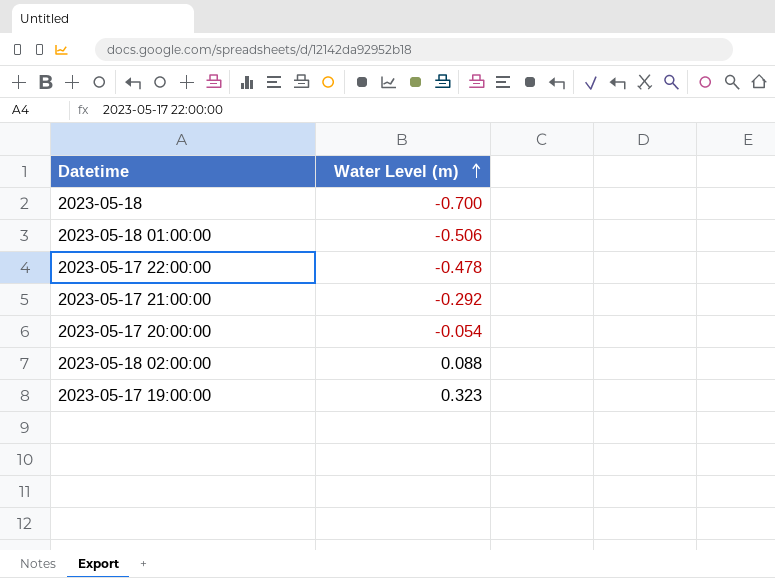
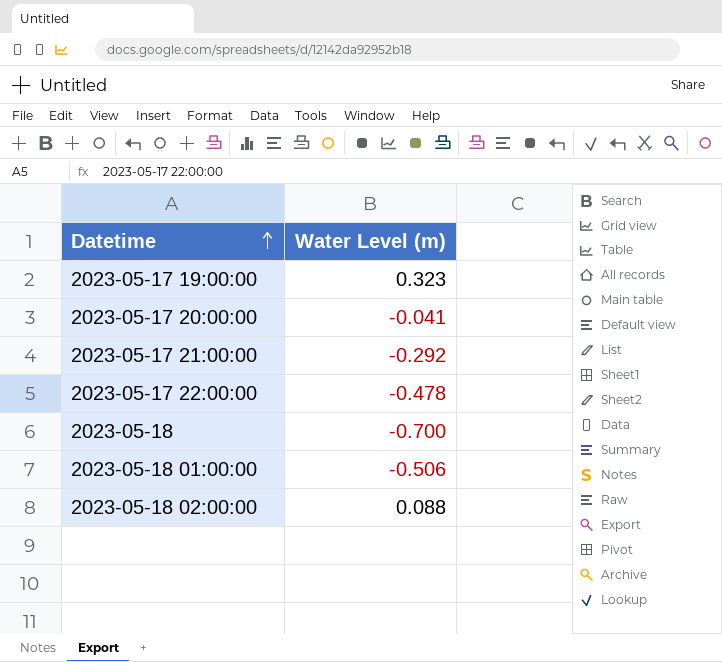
row order: Water Level (m) ascending -> Datetime ascending
2023-05-17 20:00:00 | Water Level (m): -0.054 -> -0.041

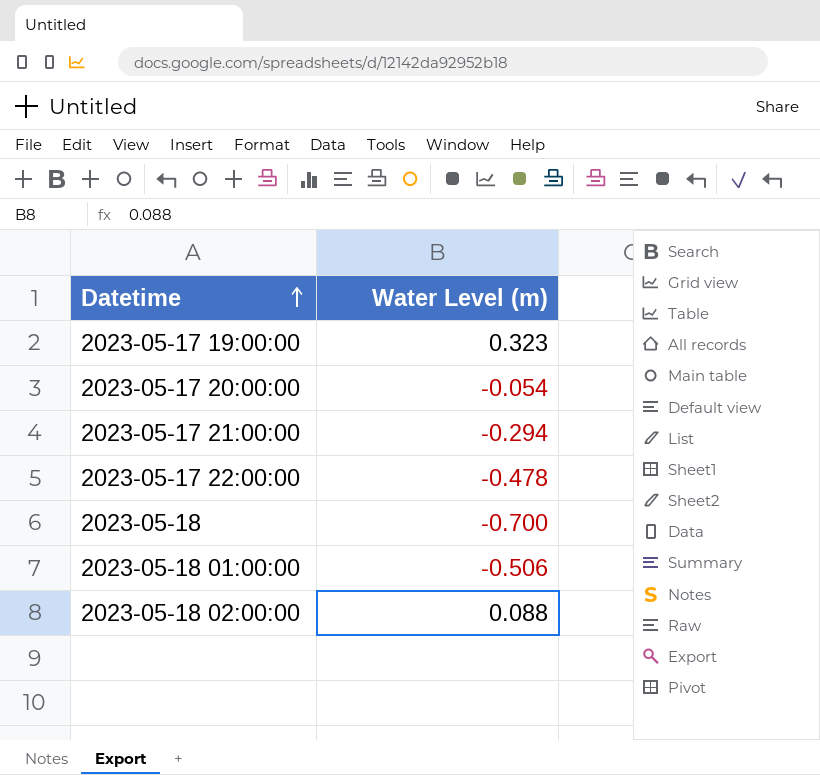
2023-05-17 20:00:00 | Water Level (m): -0.041 -> -0.054
2023-05-17 21:00:00 | Water Level (m): -0.292 -> -0.294

